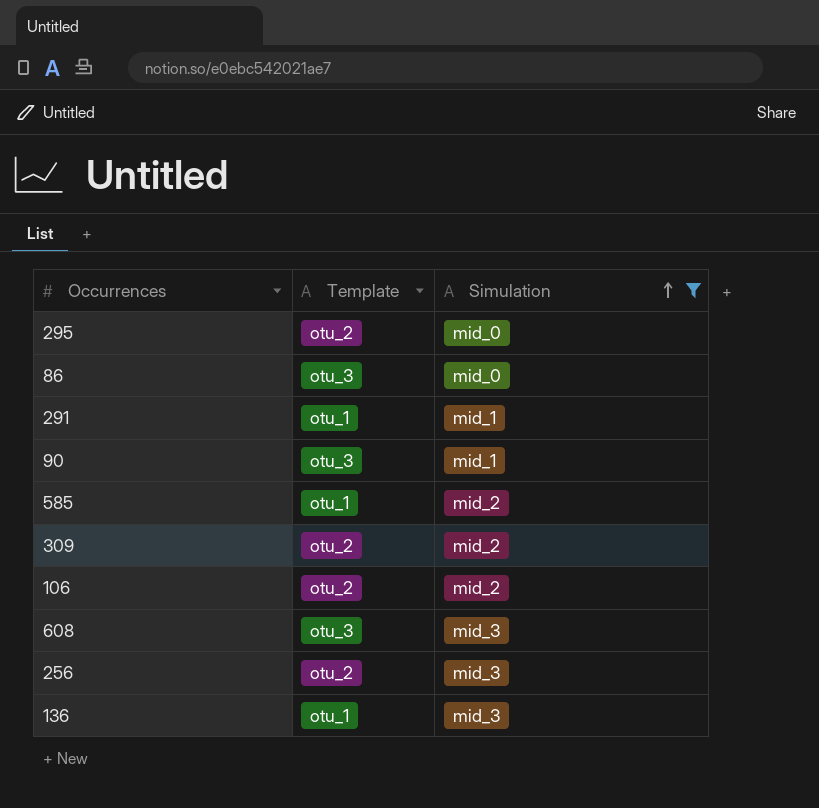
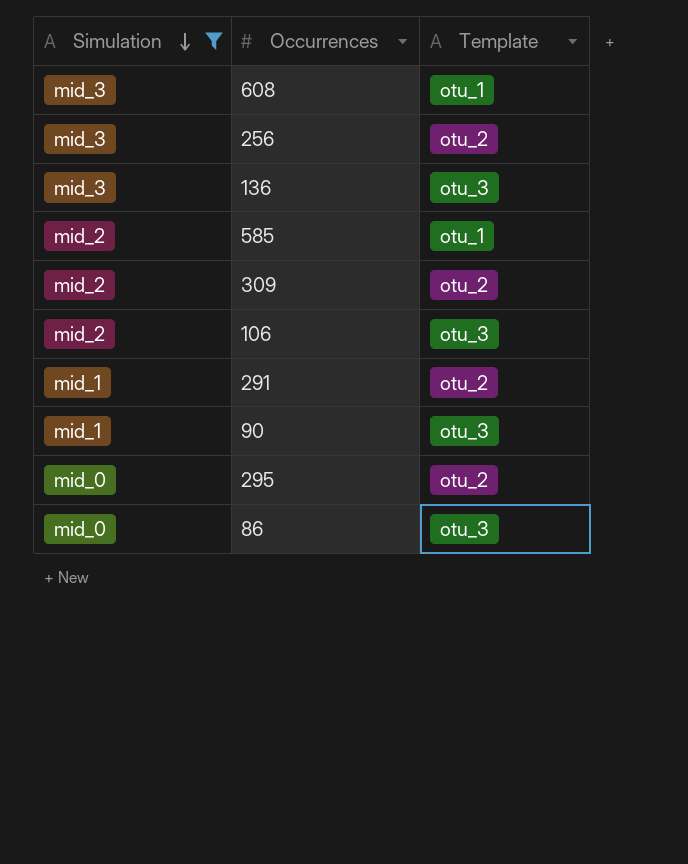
row order: Simulation ascending -> Simulation descending
column Simulation | position: 3 -> 1
608 | Template: otu_3 -> otu_1
136 | Template: otu_1 -> otu_3
106 | Template: otu_2 -> otu_3
291 | Template: otu_1 -> otu_2

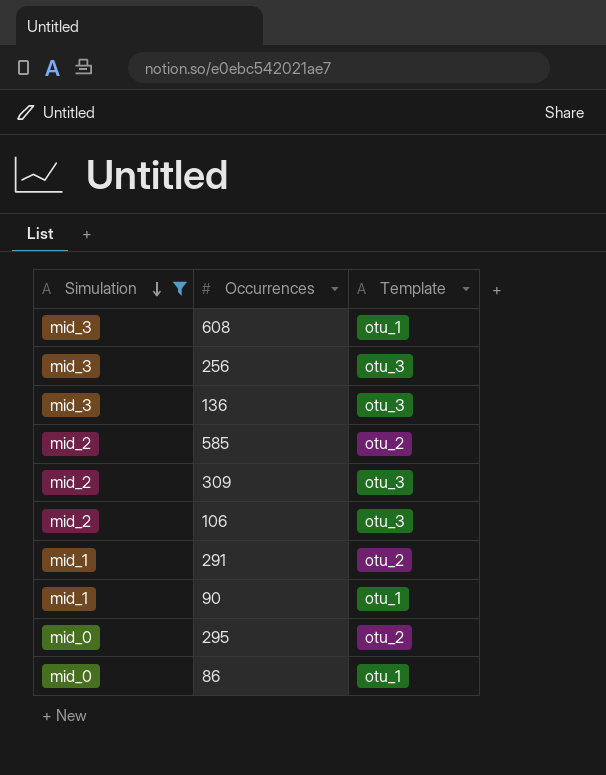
256 | Template: otu_2 -> otu_3
585 | Template: otu_1 -> otu_2
309 | Template: otu_2 -> otu_3
90 | Template: otu_3 -> otu_1
86 | Template: otu_3 -> otu_1

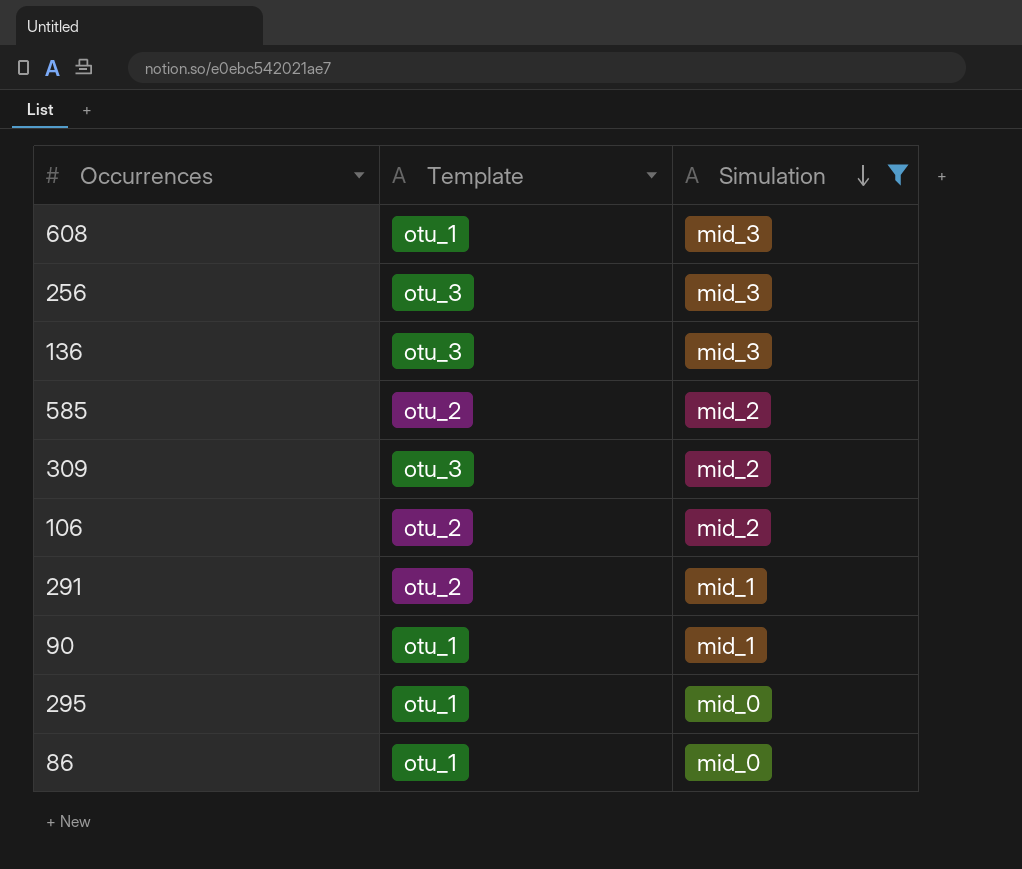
column Simulation | position: 1 -> 3
106 | Template: otu_3 -> otu_2
295 | Template: otu_2 -> otu_1

